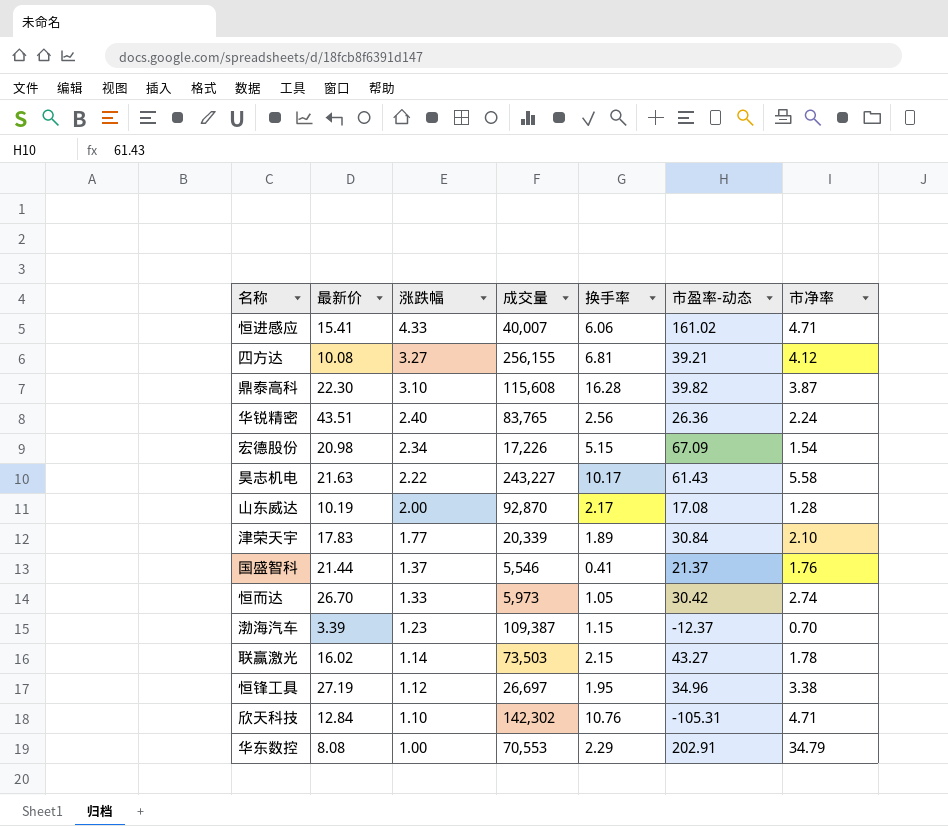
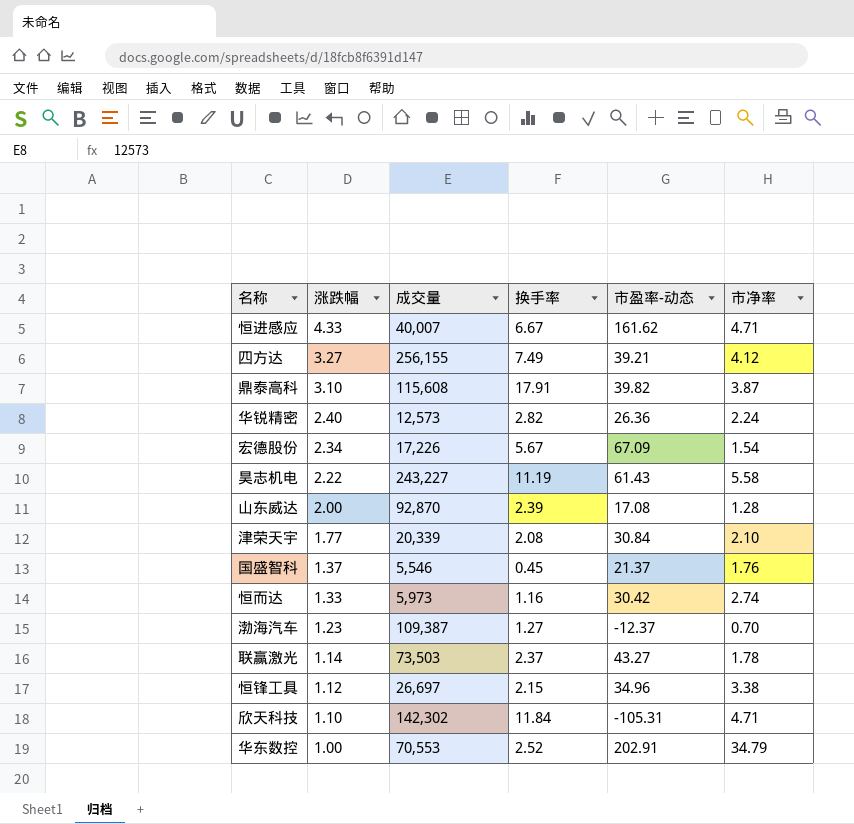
column 最新价 | position: 2 -> none
恒进感应 | 换手率: 6.06 -> 6.67
恒进感应 | 市盈率-动态: 161.02 -> 161.62
四方达 | 换手率: 6.81 -> 7.49
鼎泰高科 | 换手率: 16.28 -> 17.91
华锐精密 | 成交量: 83,765 -> 12,573
华锐精密 | 换手率: 2.56 -> 2.82
宏德股份 | 换手率: 5.15 -> 5.67
昊志机电 | 换手率: 10.17 -> 11.19
山东威达 | 换手率: 2.17 -> 2.39
津荣天宇 | 换手率: 1.89 -> 2.08
国盛智科 | 换手率: 0.41 -> 0.45
恒而达 | 换手率: 1.05 -> 1.16
渤海汽车 | 换手率: 1.15 -> 1.27
联赢激光 | 换手率: 2.15 -> 2.37
恒锋工具 | 换手率: 1.95 -> 2.15
欣天科技 | 换手率: 10.76 -> 11.84
华东数控 | 换手率: 2.29 -> 2.52

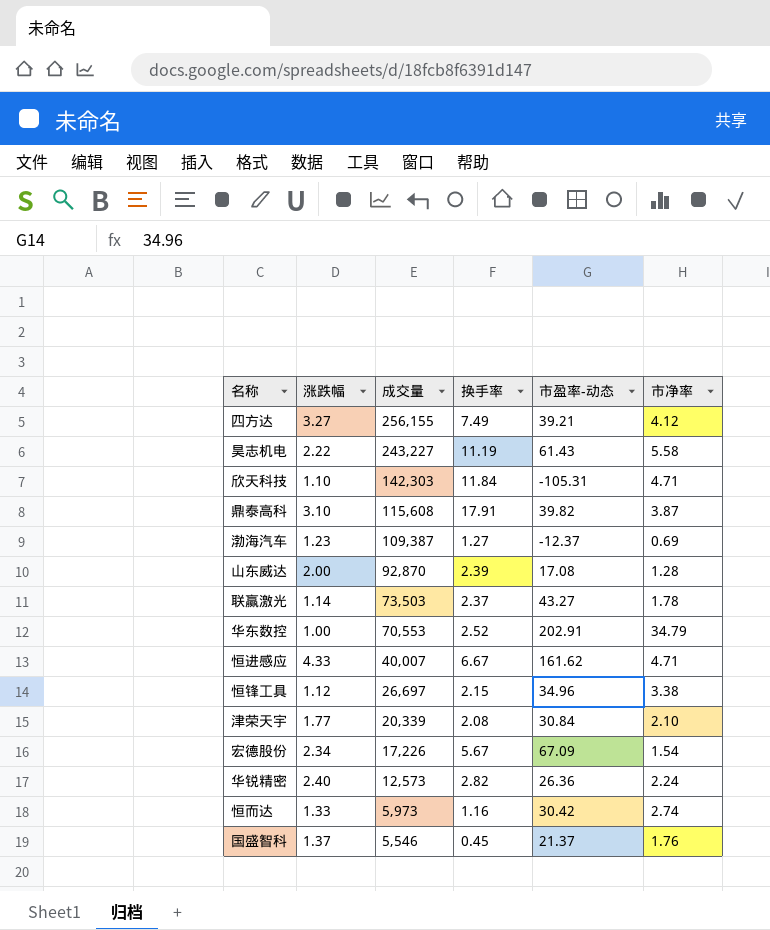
row order: 涨跌幅 descending -> 成交量 descending
欣天科技 | 成交量: 142,302 -> 142,303
渤海汽车 | 市净率: 0.70 -> 0.69

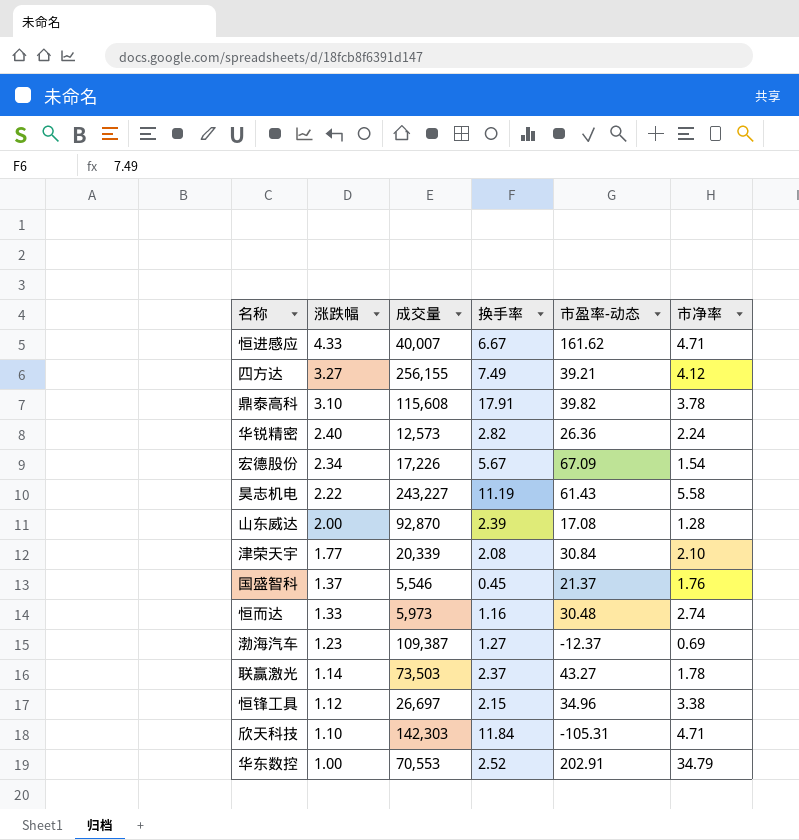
row order: 成交量 descending -> 涨跌幅 descending
鼎泰高科 | 市净率: 3.87 -> 3.78
恒而达 | 市盈率-动态: 30.42 -> 30.48

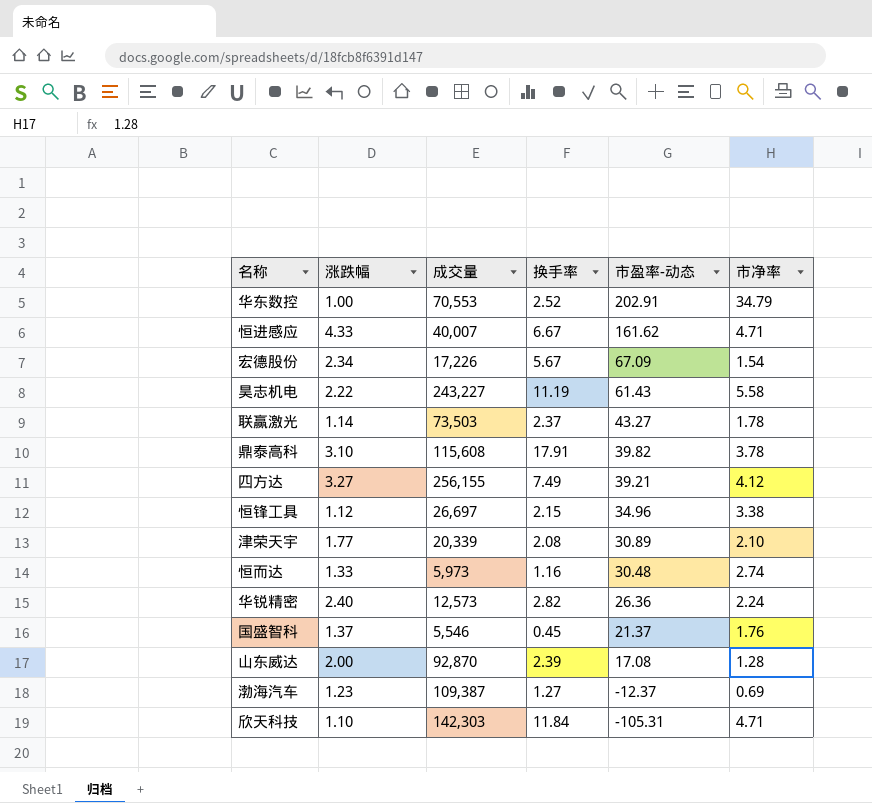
row order: 涨跌幅 descending -> 市盈率-动态 descending
津荣天宇 | 市盈率-动态: 30.84 -> 30.89

